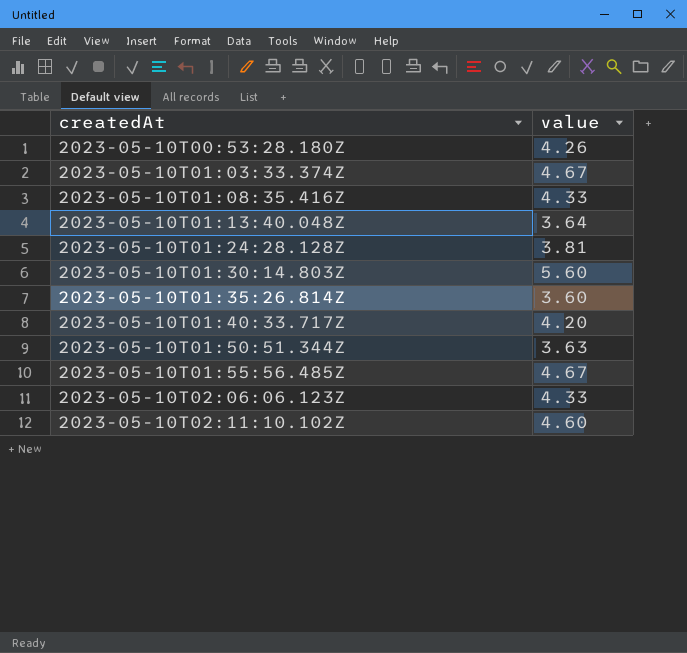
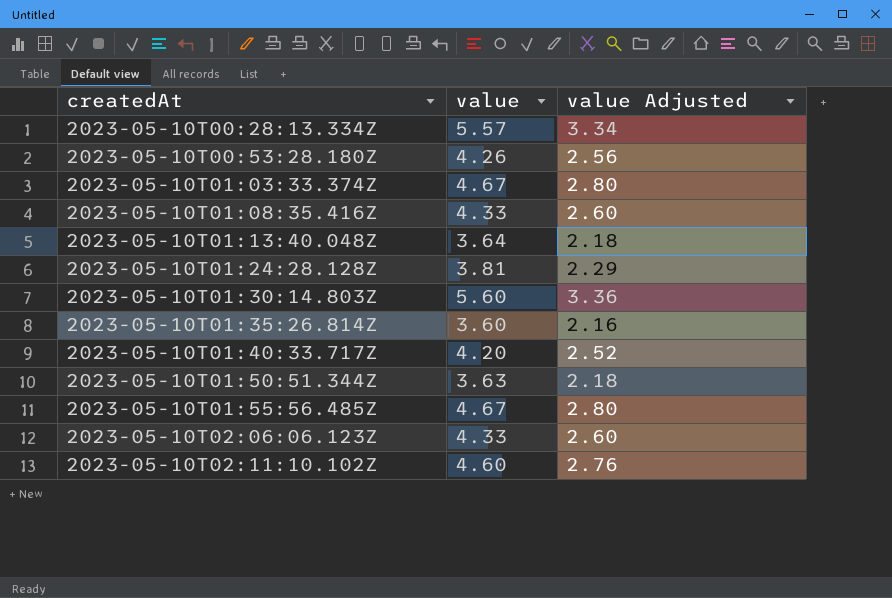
column value Adjusted | formula: none -> [value] * 0.6
row 2023-05-10T00:28:13.334Z: none -> 5.57 | 3.34

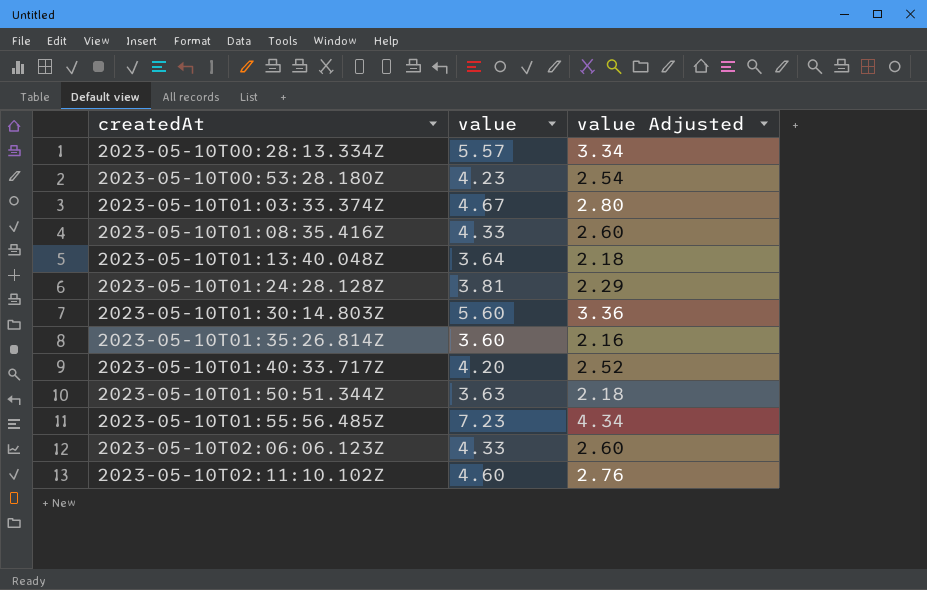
2023-05-10T00:53:28.180Z | value: 4.26 -> 4.23
2023-05-10T00:53:28.180Z | value Adjusted: 2.56 -> 2.54
2023-05-10T01:55:56.485Z | value: 4.67 -> 7.23
2023-05-10T01:55:56.485Z | value Adjusted: 2.80 -> 4.34

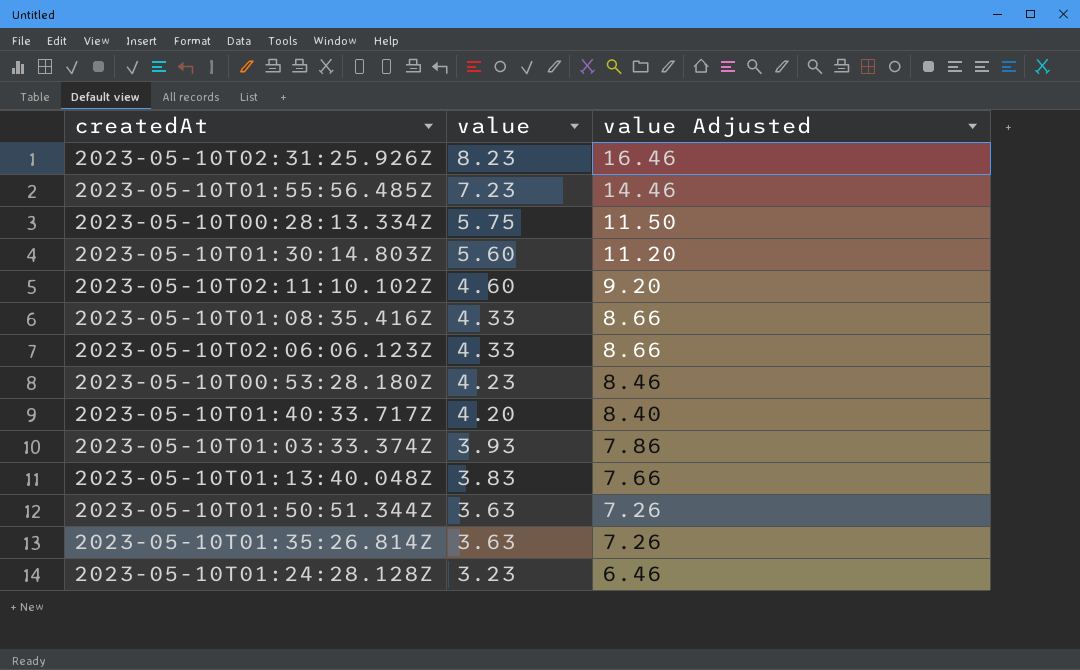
row order: createdAt ascending -> value descending
column value Adjusted | formula: [value] * 0.6 -> [value] * 2
row 2023-05-10T02:31:25.926Z: none -> 8.23 | 16.46
2023-05-10T00:28:13.334Z | value: 5.57 -> 5.75
2023-05-10T01:03:33.374Z | value: 4.67 -> 3.93
2023-05-10T01:13:40.048Z | value: 3.64 -> 3.83
2023-05-10T01:35:26.814Z | value: 3.60 -> 3.63
2023-05-10T01:24:28.128Z | value: 3.81 -> 3.23

